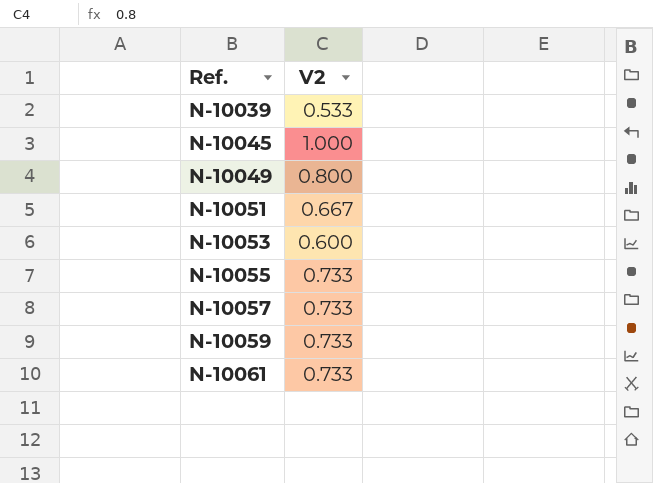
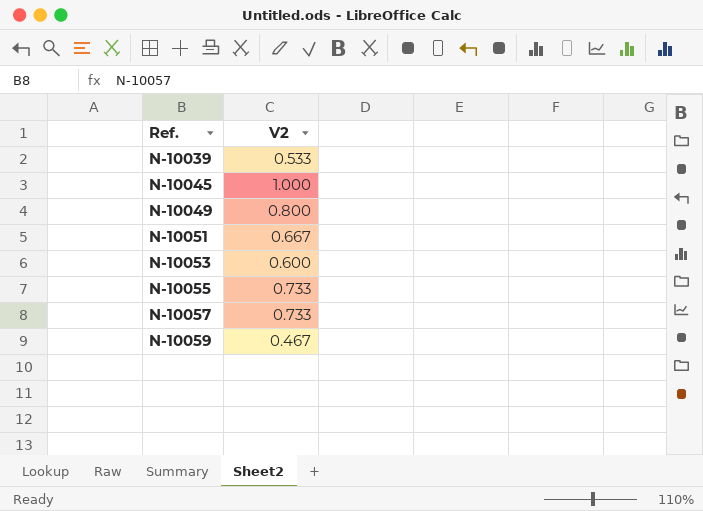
row N-10061: 0.733 -> none
N-10059 | V2: 0.733 -> 0.467

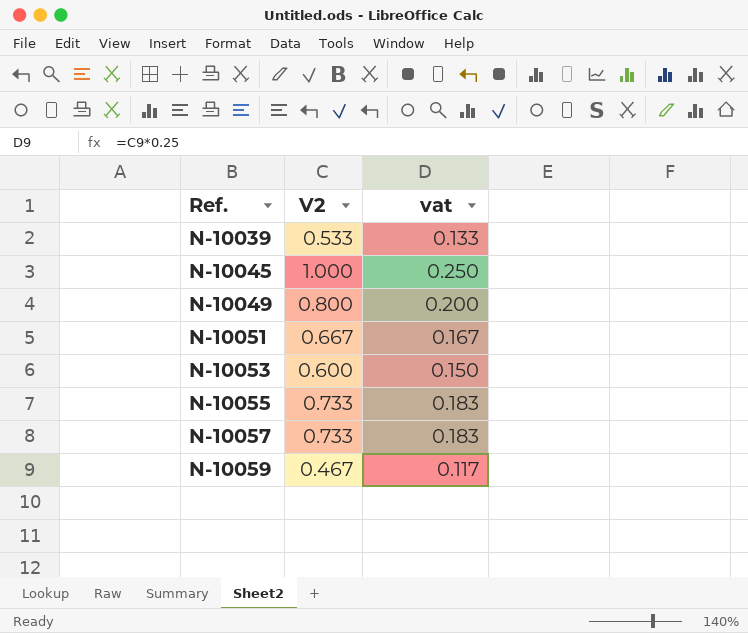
column vat | formula: none -> [V2] * 0.25

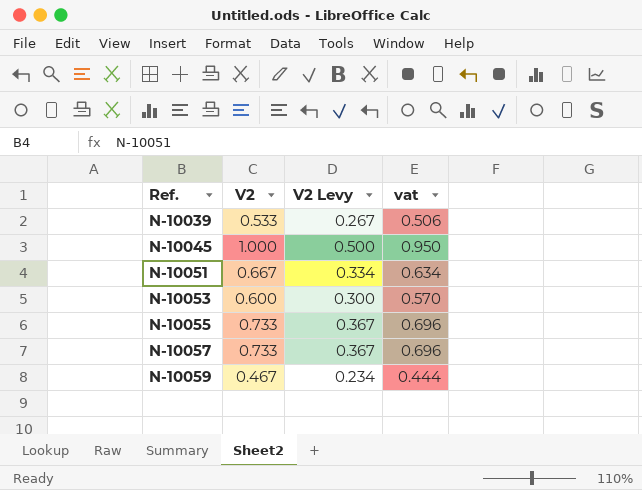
column V2 Levy | formula: none -> [V2] * 0.5
column vat | formula: [V2] * 0.25 -> [V2] * 0.95
row N-10049: 0.800 | 0.200 -> none

